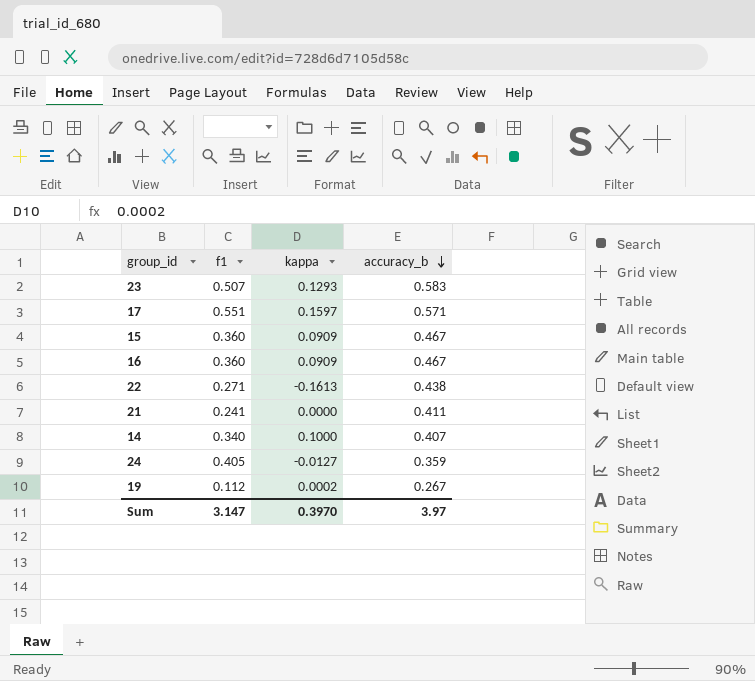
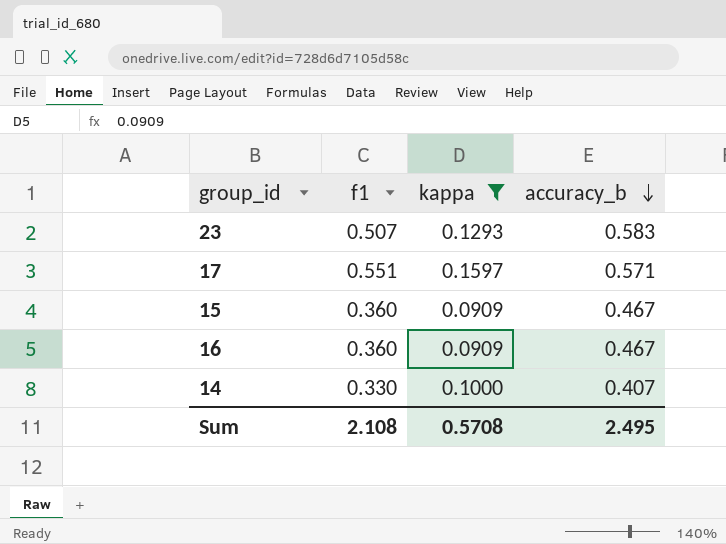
filter: none -> kappa >= 0.0909
14 | f1: 0.340 -> 0.330
Sum | f1: 3.147 -> 2.108
Sum | kappa: 0.3970 -> 0.5708
Sum | accuracy_b: 3.97 -> 2.495

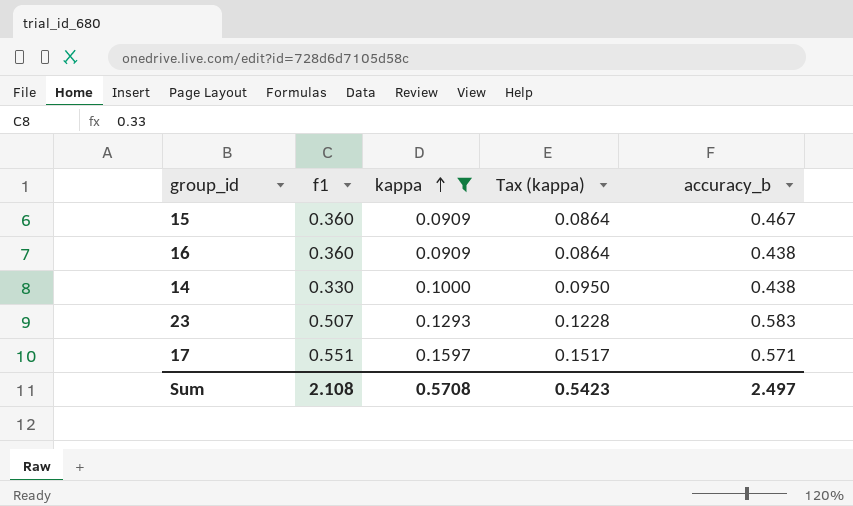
row order: accuracy_b descending -> kappa ascending
column Tax (kappa) | formula: none -> [kappa] * 0.95
16 | accuracy_b: 0.467 -> 0.438
14 | accuracy_b: 0.407 -> 0.438
Sum | accuracy_b: 2.495 -> 2.497

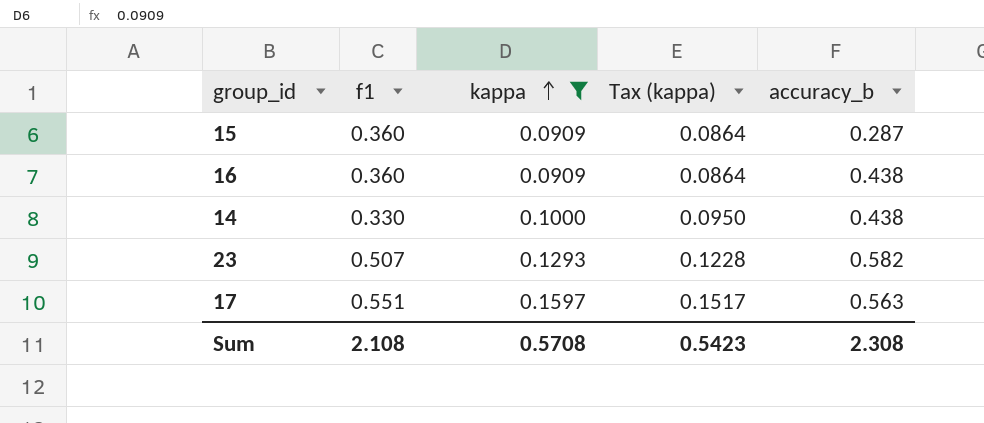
15 | accuracy_b: 0.467 -> 0.287
23 | accuracy_b: 0.583 -> 0.582
17 | accuracy_b: 0.571 -> 0.563
Sum | accuracy_b: 2.497 -> 2.308

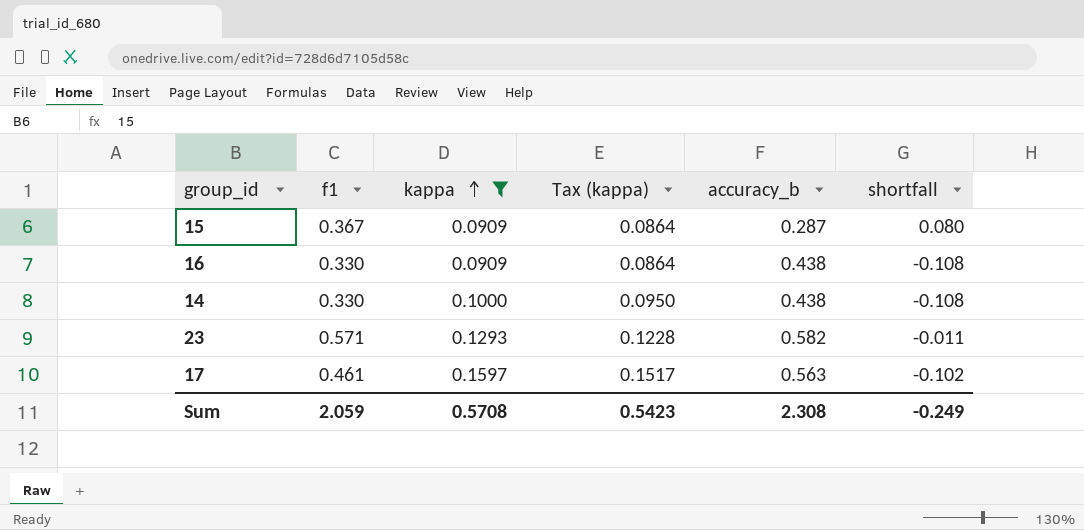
column shortfall | formula: none -> [f1] - [accuracy_b]
15 | f1: 0.360 -> 0.367
16 | f1: 0.360 -> 0.330
23 | f1: 0.507 -> 0.571
17 | f1: 0.551 -> 0.461
Sum | f1: 2.108 -> 2.059

